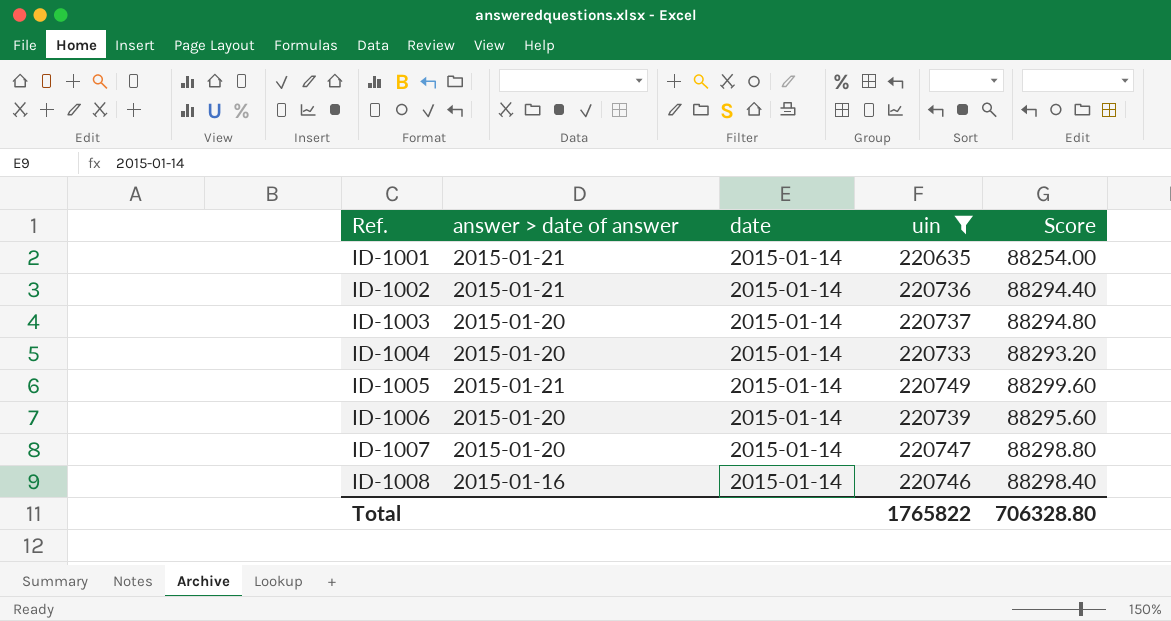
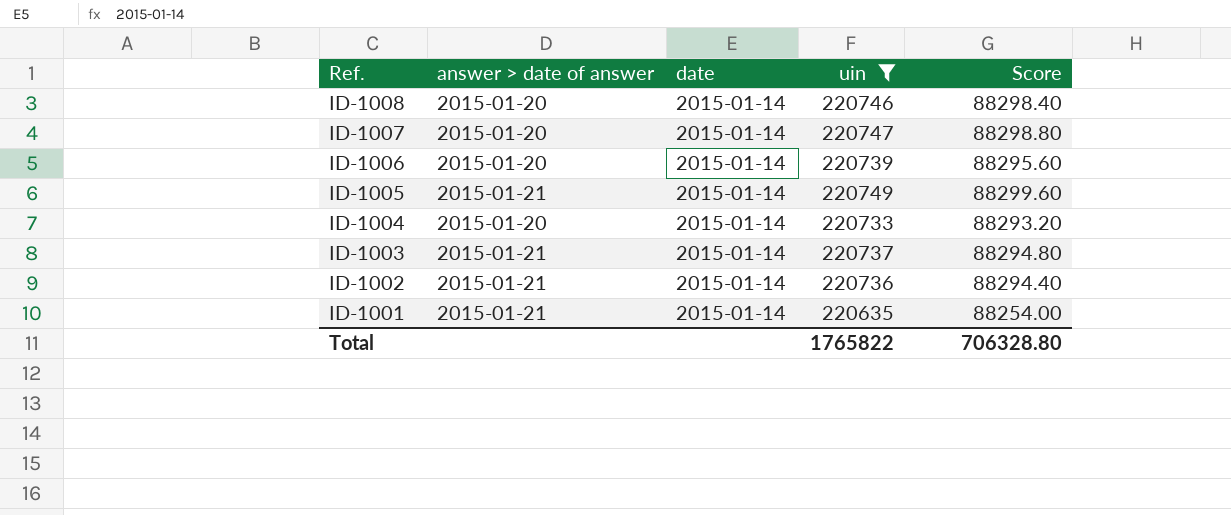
row order: Ref. ascending -> Ref. descending
ID-1008 | answer > date of answer: 2015-01-16 -> 2015-01-20
ID-1003 | answer > date of answer: 2015-01-20 -> 2015-01-21

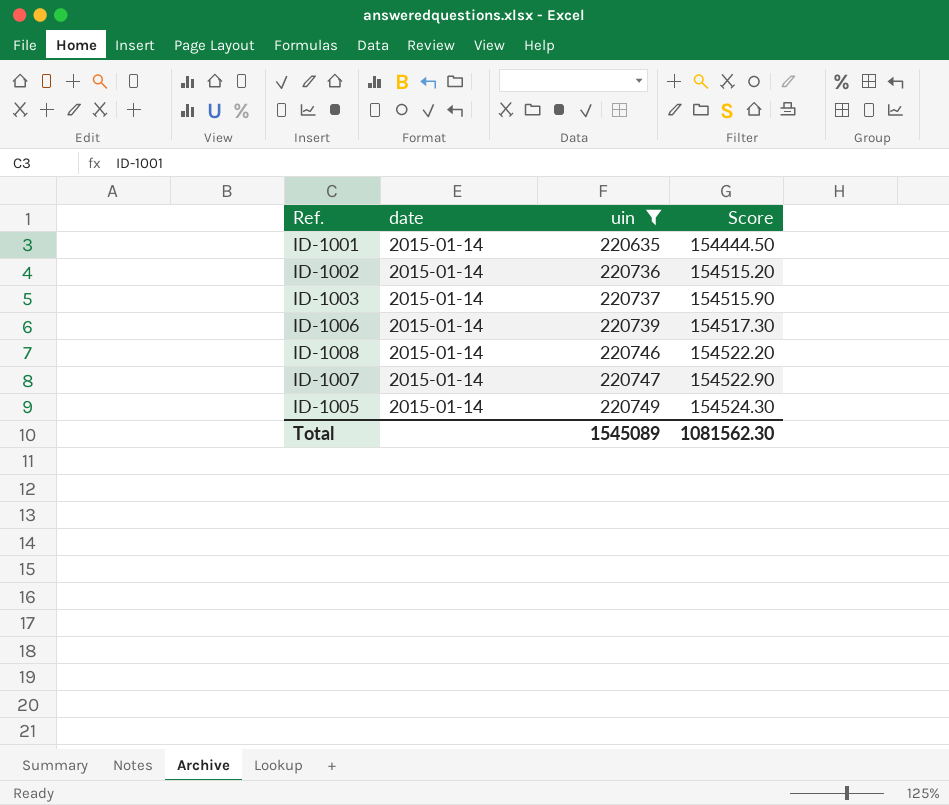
row order: Ref. descending -> uin ascending
column answer > date of answer | position: 2 -> none
column Score | formula: [uin] * 0.4 -> [uin] * 0.7
row ID-1004: 2015-01-20 | 2015-01-14 | 220733 | 88293.20 -> none
Total | uin: 1765822 -> 1545089
Total | Score: 706328.80 -> 1081562.30

